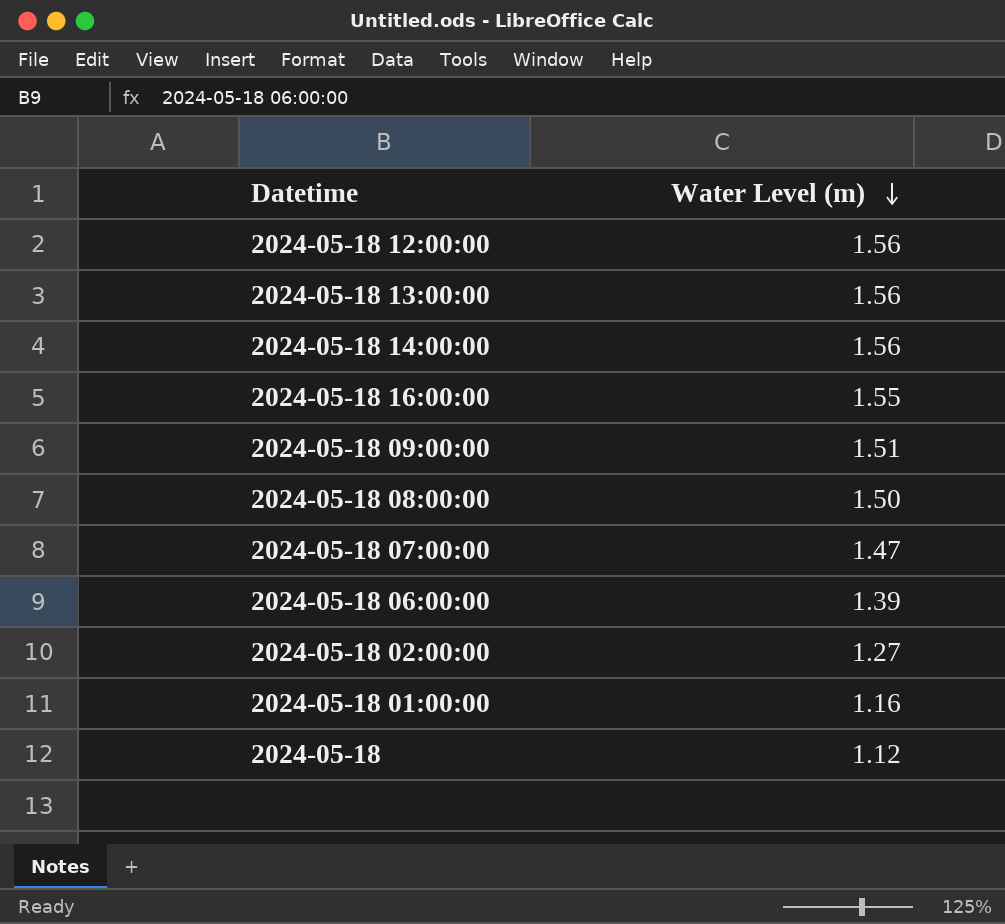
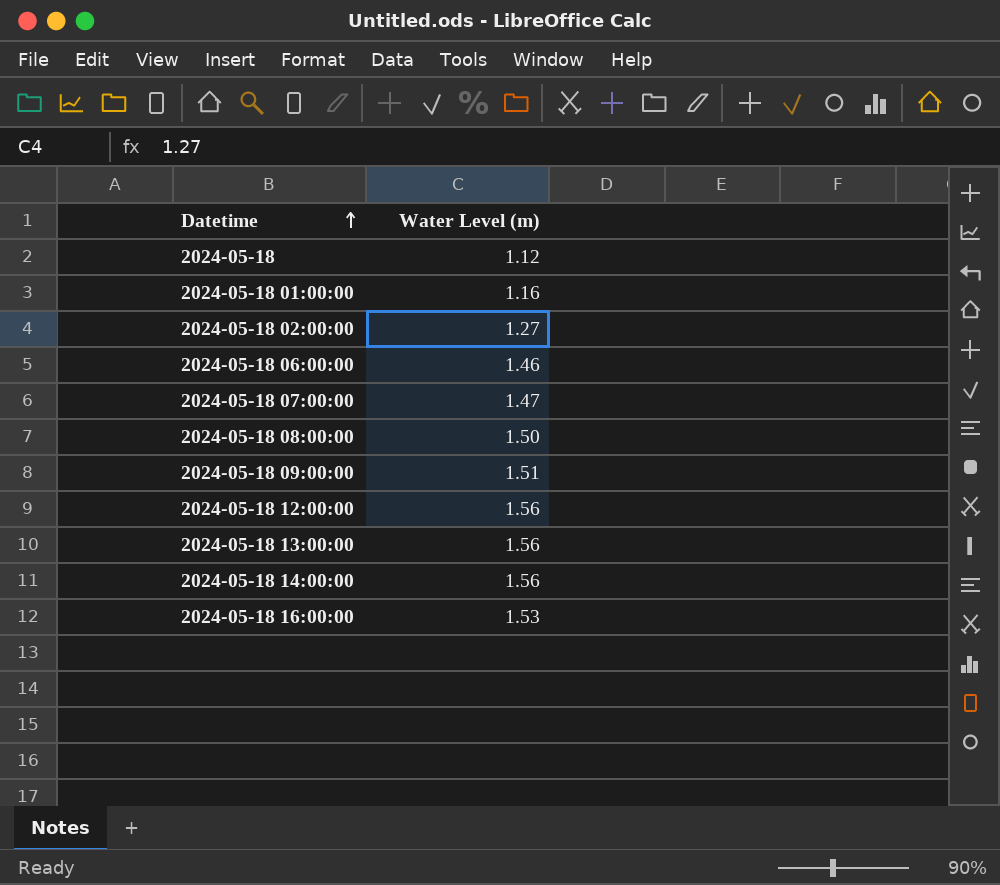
row order: Water Level (m) descending -> Datetime ascending
2024-05-18 06:00:00 | Water Level (m): 1.39 -> 1.46
2024-05-18 16:00:00 | Water Level (m): 1.55 -> 1.53

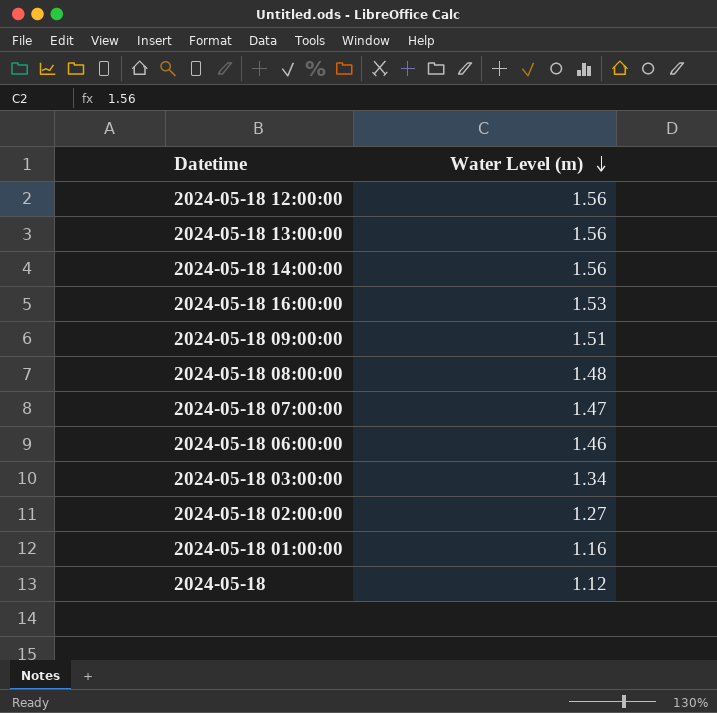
row order: Datetime ascending -> Water Level (m) descending
2024-05-18 08:00:00 | Water Level (m): 1.50 -> 1.48
row 2024-05-18 03:00:00: none -> 1.34

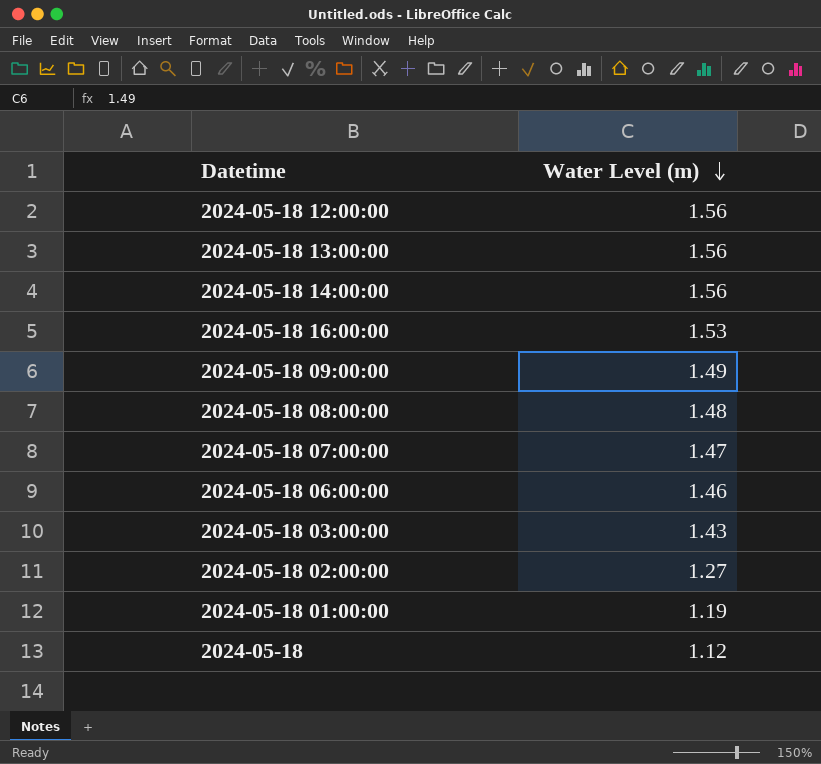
2024-05-18 09:00:00 | Water Level (m): 1.51 -> 1.49
2024-05-18 03:00:00 | Water Level (m): 1.34 -> 1.43
2024-05-18 01:00:00 | Water Level (m): 1.16 -> 1.19

